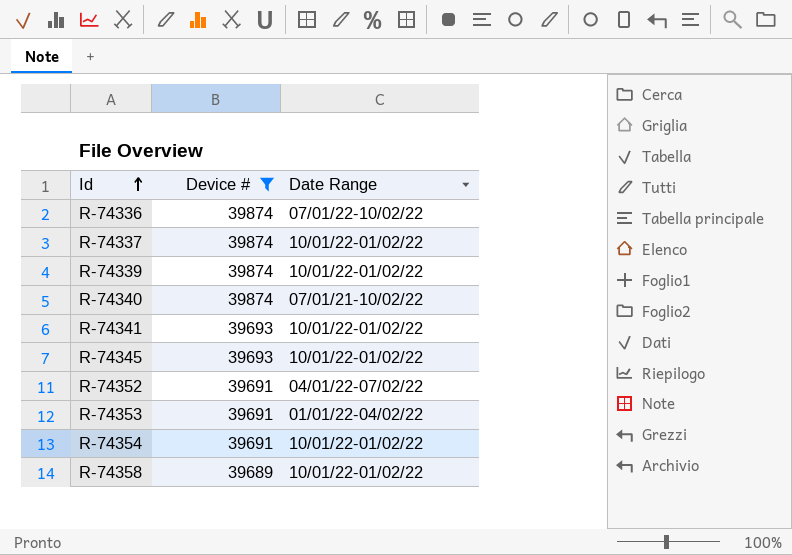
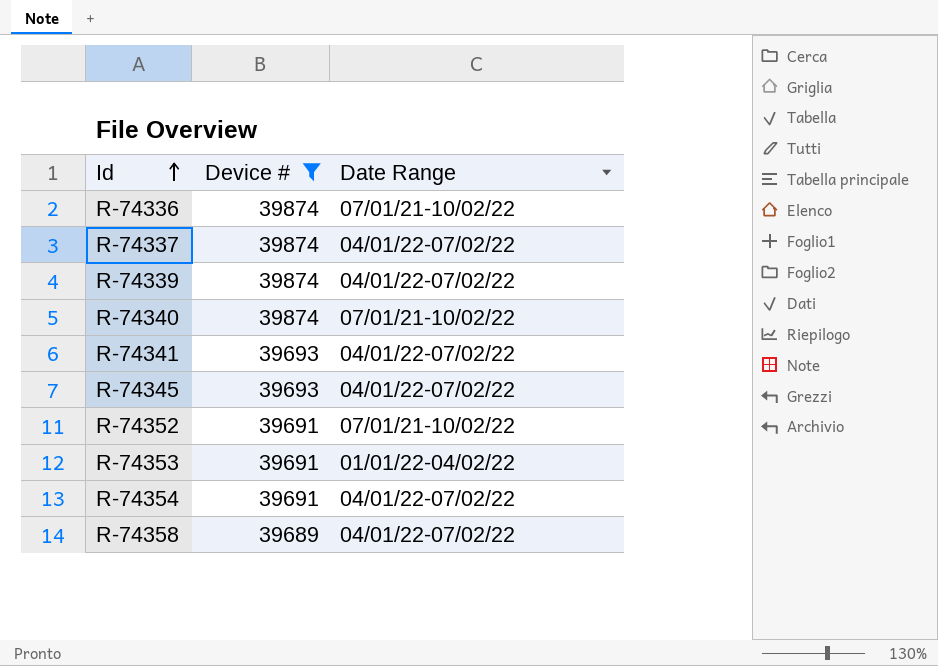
R-74336 | Date Range: 07/01/22-10/02/22 -> 07/01/21-10/02/22
R-74337 | Date Range: 10/01/22-01/02/22 -> 04/01/22-07/02/22
R-74339 | Date Range: 10/01/22-01/02/22 -> 04/01/22-07/02/22
R-74341 | Date Range: 10/01/22-01/02/22 -> 04/01/22-07/02/22
R-74345 | Date Range: 10/01/22-01/02/22 -> 04/01/22-07/02/22
R-74352 | Date Range: 04/01/22-07/02/22 -> 07/01/21-10/02/22
R-74354 | Date Range: 10/01/22-01/02/22 -> 04/01/22-07/02/22
R-74358 | Date Range: 10/01/22-01/02/22 -> 04/01/22-07/02/22

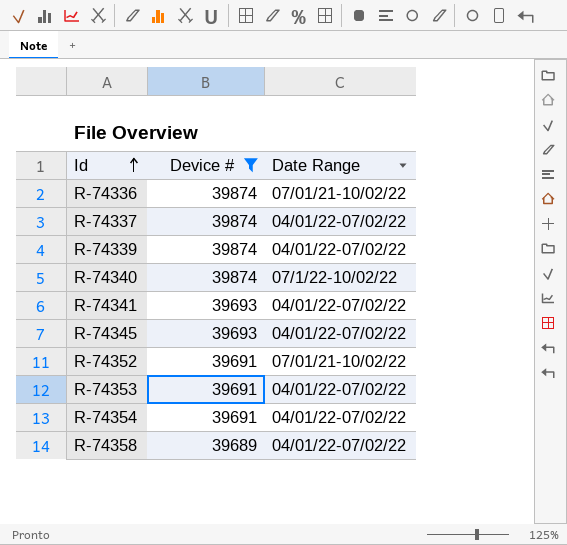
R-74340 | Date Range: 07/01/21-10/02/22 -> 07/1/22-10/02/22
R-74353 | Date Range: 01/01/22-04/02/22 -> 04/01/22-07/02/22

